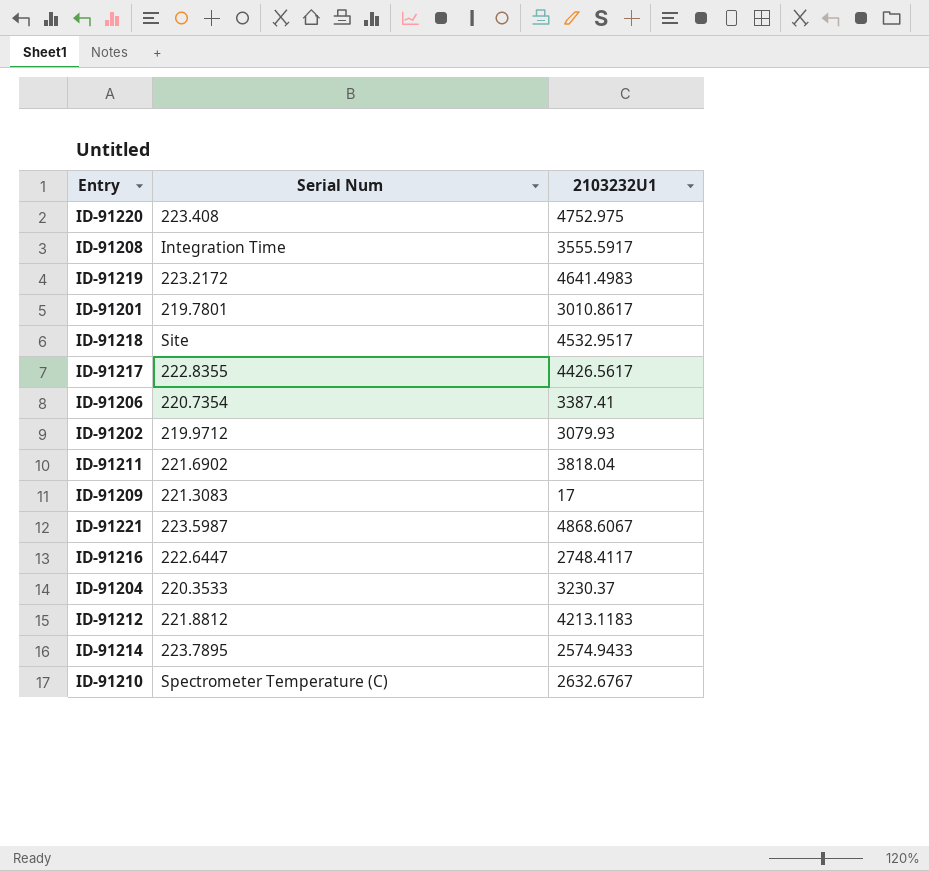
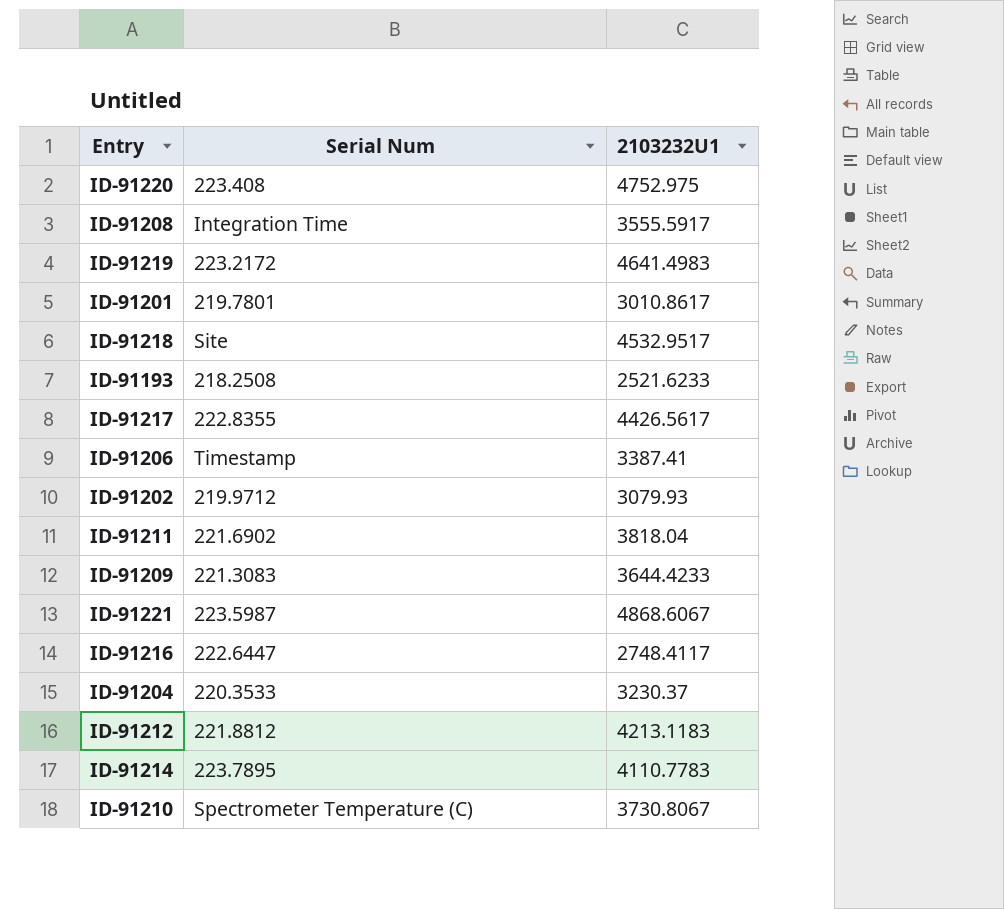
row ID-91193: none -> 218.2508 | 2521.6233
ID-91206 | Serial Num: 220.7354 -> Timestamp
ID-91209 | 2103232U1: 17 -> 3644.4233
ID-91214 | 2103232U1: 2574.9433 -> 4110.7783
ID-91210 | 2103232U1: 2632.6767 -> 3730.8067

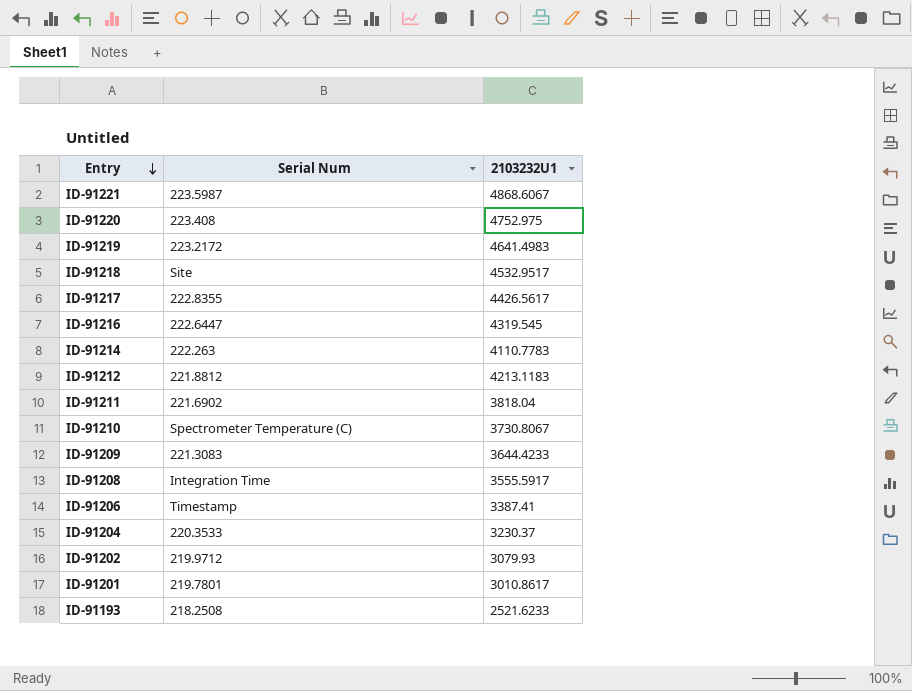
row order: none -> Entry descending
ID-91216 | 2103232U1: 2748.4117 -> 4319.545
ID-91214 | Serial Num: 223.7895 -> 222.263

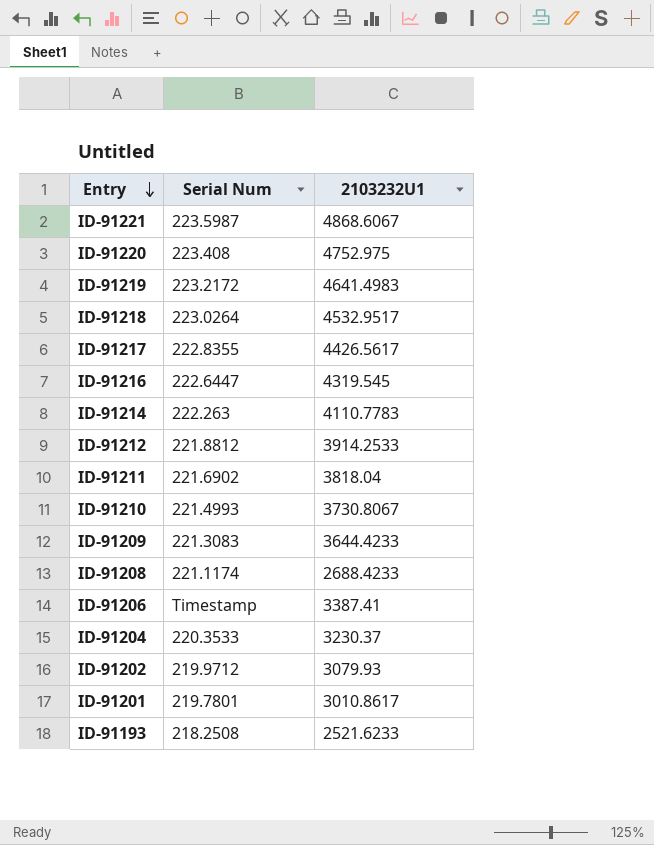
ID-91218 | Serial Num: Site -> 223.0264
ID-91212 | 2103232U1: 4213.1183 -> 3914.2533
ID-91210 | Serial Num: Spectrometer Temperature (C) -> 221.4993
ID-91208 | Serial Num: Integration Time -> 221.1174
ID-91208 | 2103232U1: 3555.5917 -> 2688.4233

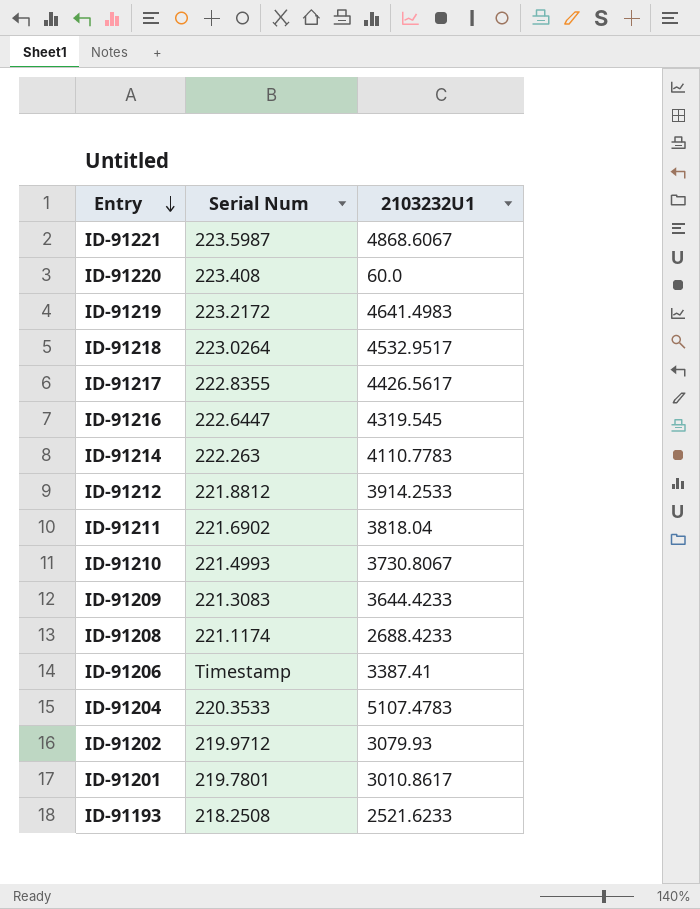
ID-91220 | 2103232U1: 4752.975 -> 60.0
ID-91204 | 2103232U1: 3230.37 -> 5107.4783

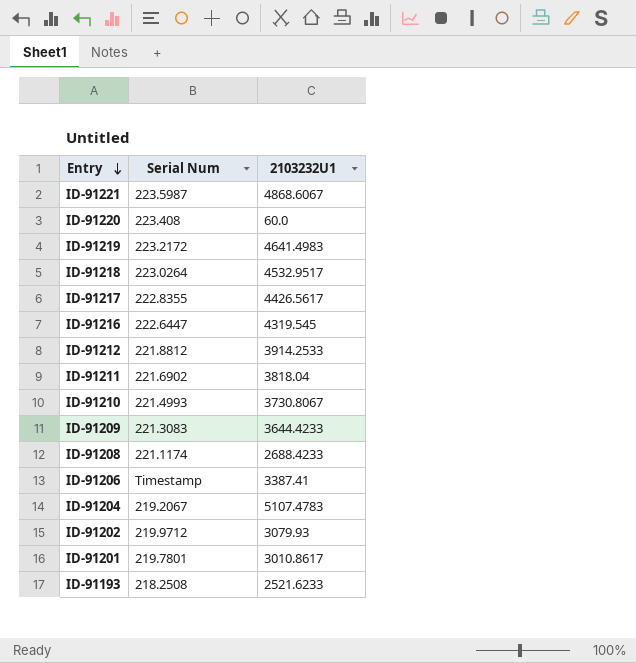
row ID-91214: 222.263 | 4110.7783 -> none
ID-91204 | Serial Num: 220.3533 -> 219.2067

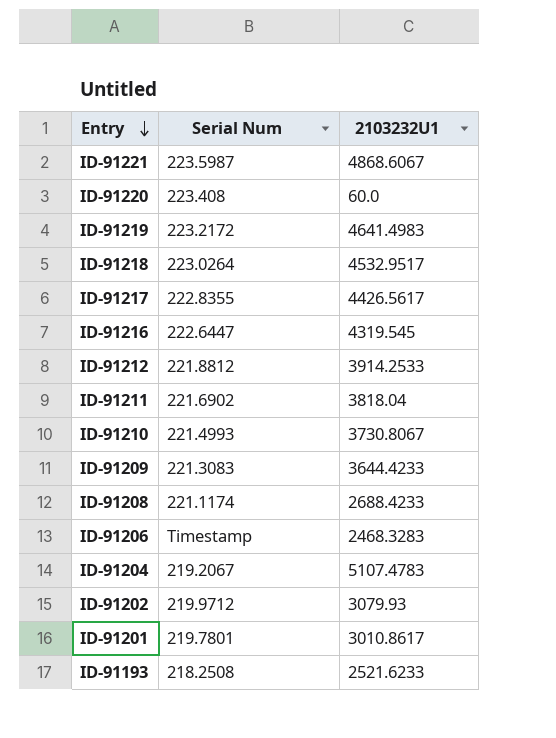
ID-91206 | 2103232U1: 3387.41 -> 2468.3283

